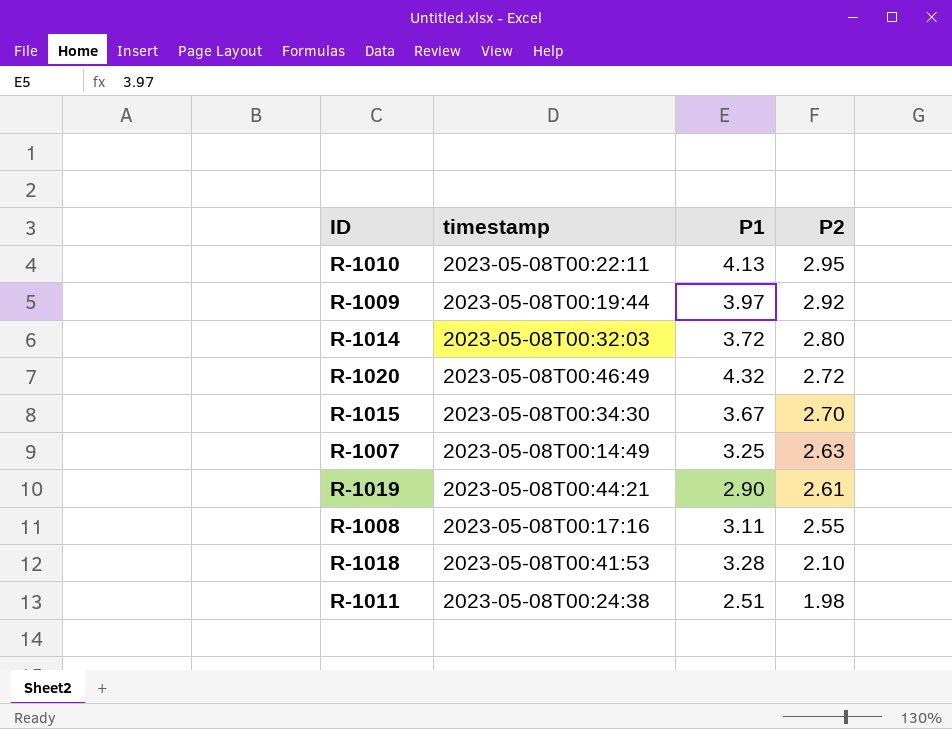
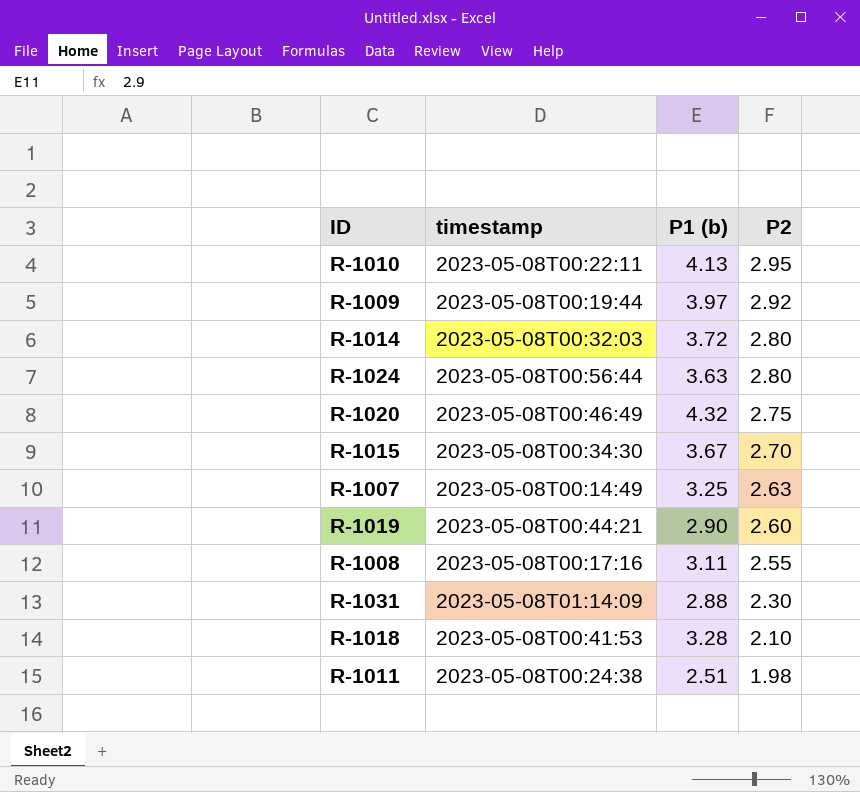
column name: P1 -> P1 (b)
row R-1024: none -> 2023-05-08T00:56:44 | 3.63 | 2.80
R-1020 | P2: 2.72 -> 2.75
R-1019 | P2: 2.61 -> 2.60
row R-1031: none -> 2023-05-08T01:14:09 | 2.88 | 2.30

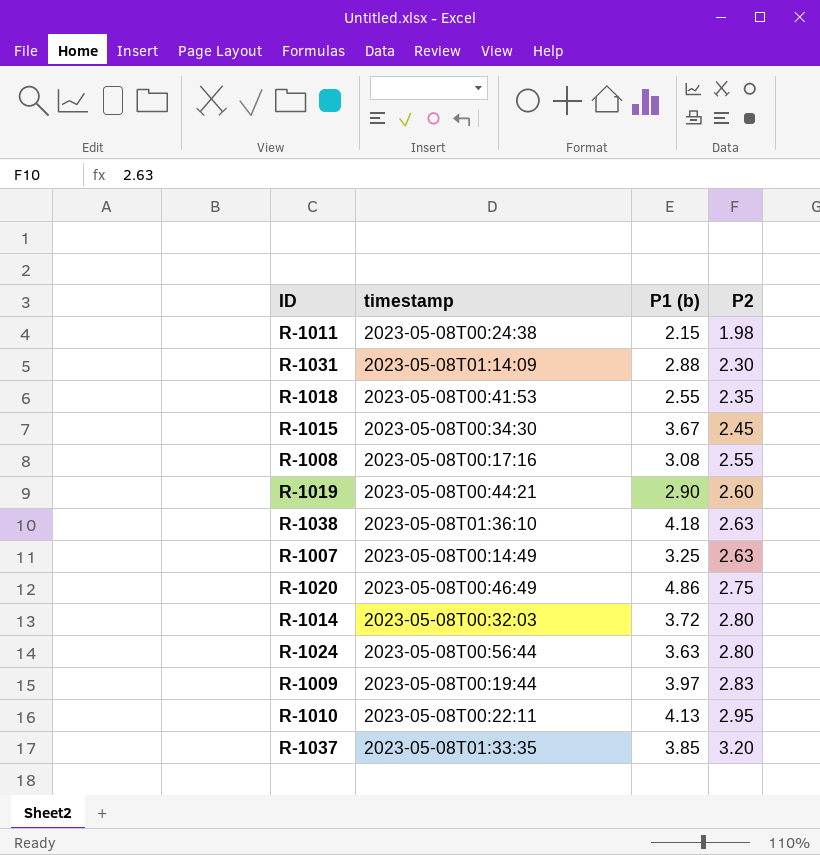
row order: P2 descending -> P2 ascending
R-1011 | P1 (b): 2.51 -> 2.15
R-1018 | P1 (b): 3.28 -> 2.55
R-1018 | P2: 2.10 -> 2.35
R-1015 | P2: 2.70 -> 2.45
R-1008 | P1 (b): 3.11 -> 3.08
row R-1038: none -> 2023-05-08T01:36:10 | 4.18 | 2.63
R-1020 | P1 (b): 4.32 -> 4.86
R-1009 | P2: 2.92 -> 2.83
row R-1037: none -> 2023-05-08T01:33:35 | 3.85 | 3.20

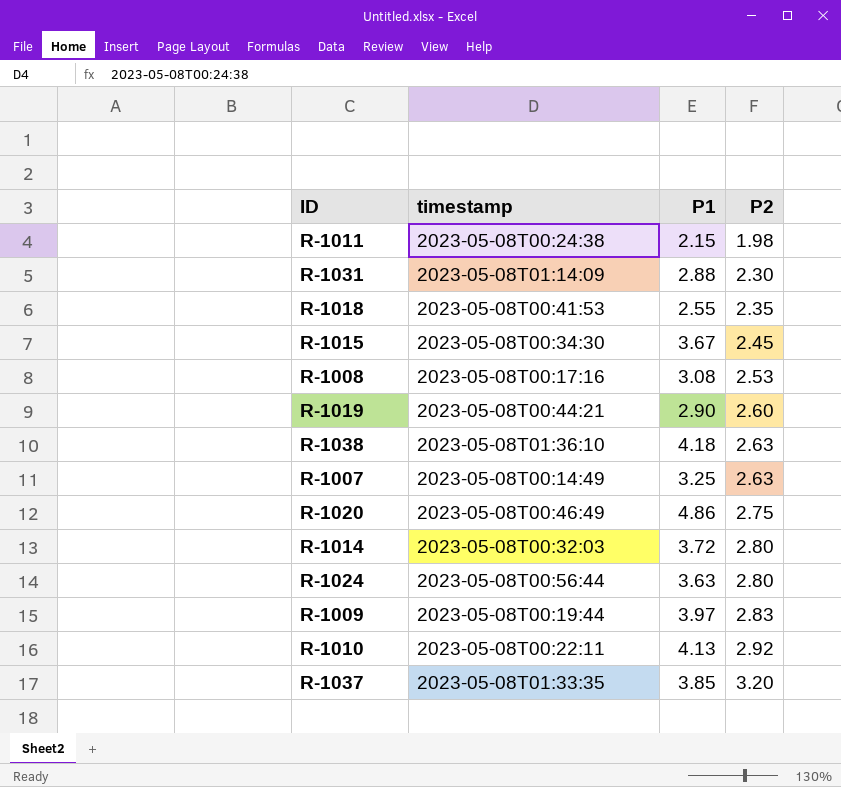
column name: P1 (b) -> P1
R-1008 | P2: 2.55 -> 2.53
R-1010 | P2: 2.95 -> 2.92

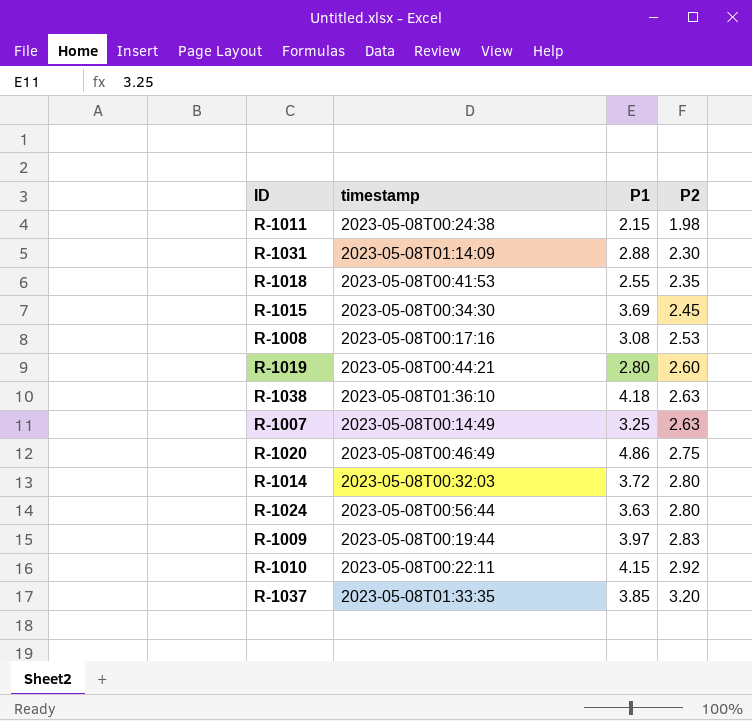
R-1015 | P1: 3.67 -> 3.69
R-1019 | P1: 2.90 -> 2.80
R-1010 | P1: 4.13 -> 4.15

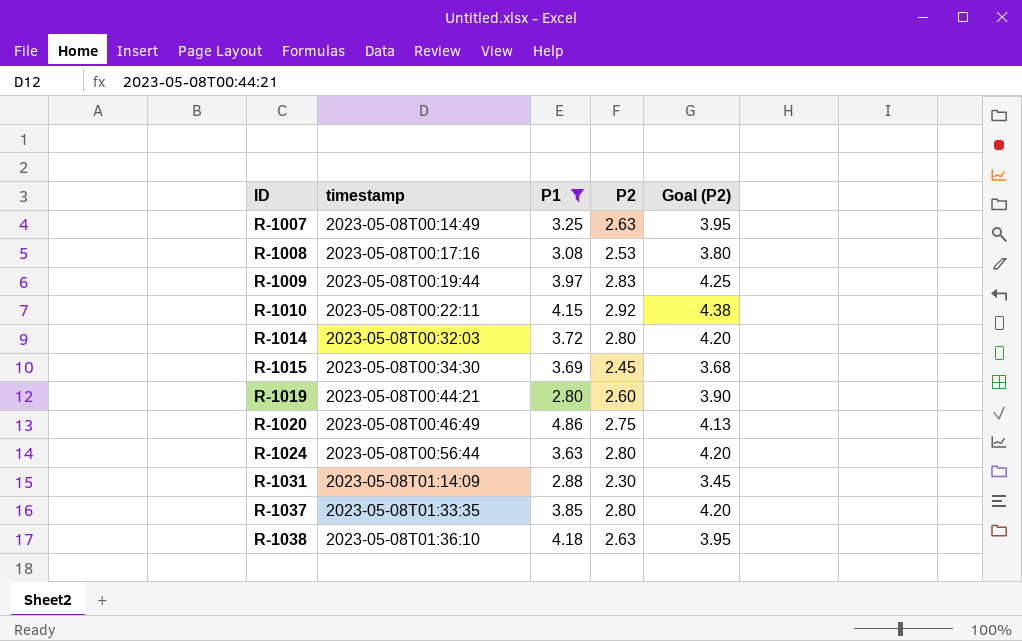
filter: none -> P1 >= 2.80
row order: P2 ascending -> ID ascending
column Goal (P2) | formula: none -> [P2] * 1.5
R-1037 | P2: 3.20 -> 2.80

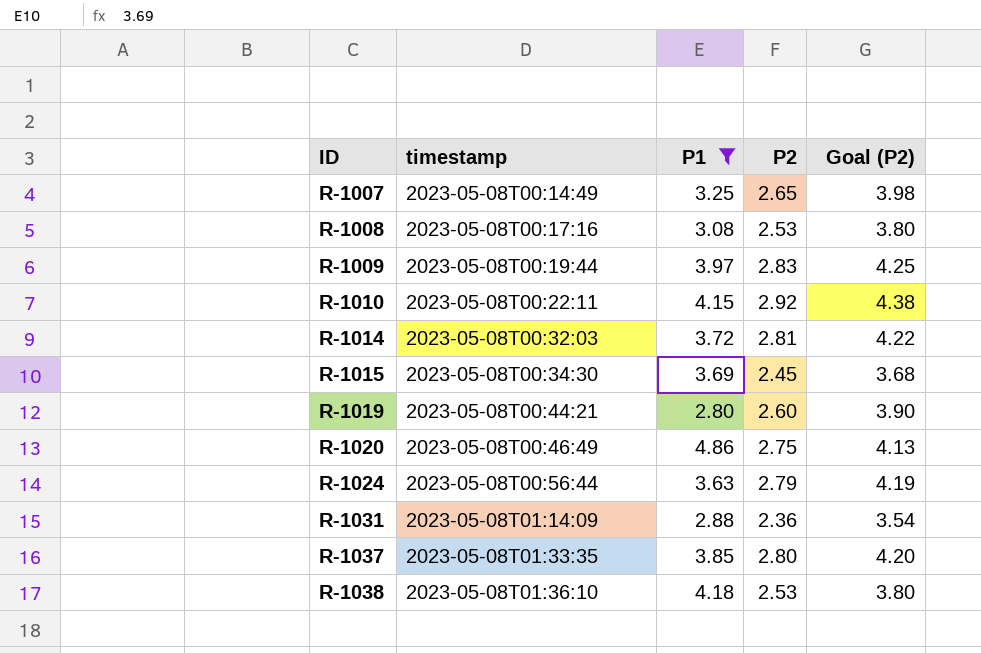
R-1007 | P2: 2.63 -> 2.65
R-1007 | Goal (P2): 3.95 -> 3.98
R-1014 | P2: 2.80 -> 2.81
R-1014 | Goal (P2): 4.20 -> 4.22
R-1024 | P2: 2.80 -> 2.79
R-1024 | Goal (P2): 4.20 -> 4.19
R-1031 | P2: 2.30 -> 2.36
R-1031 | Goal (P2): 3.45 -> 3.54
R-1038 | P2: 2.63 -> 2.53
R-1038 | Goal (P2): 3.95 -> 3.80

